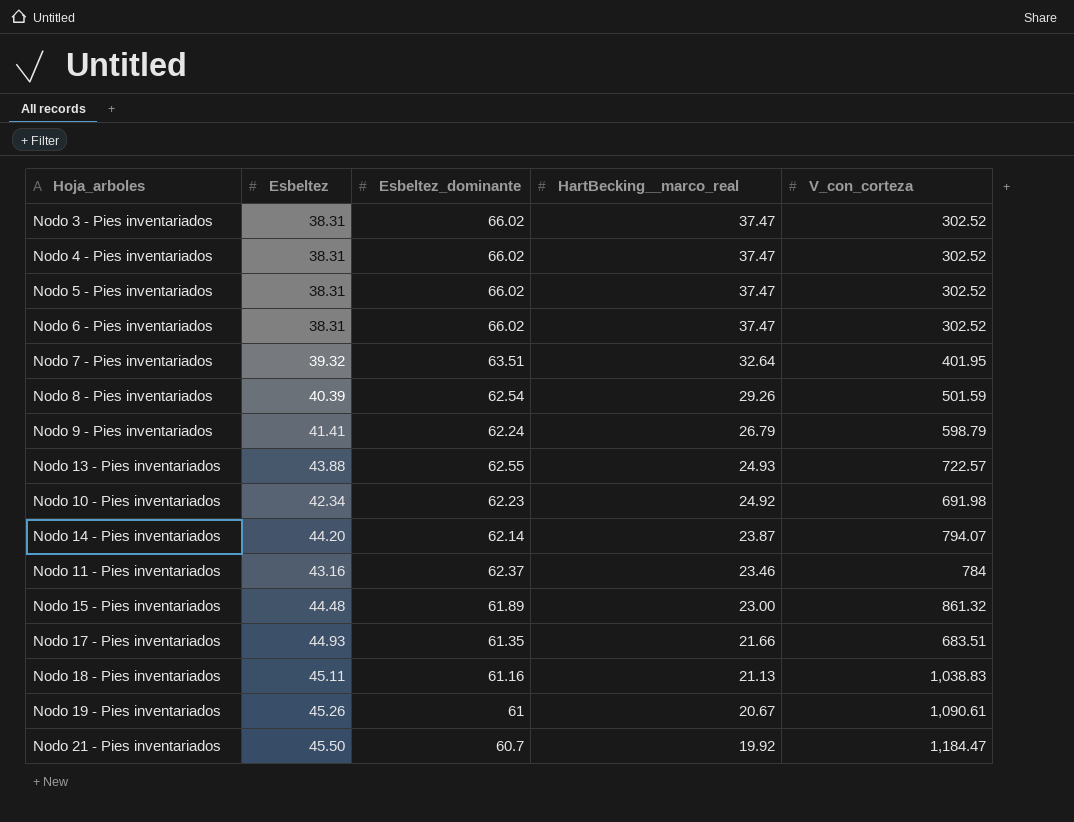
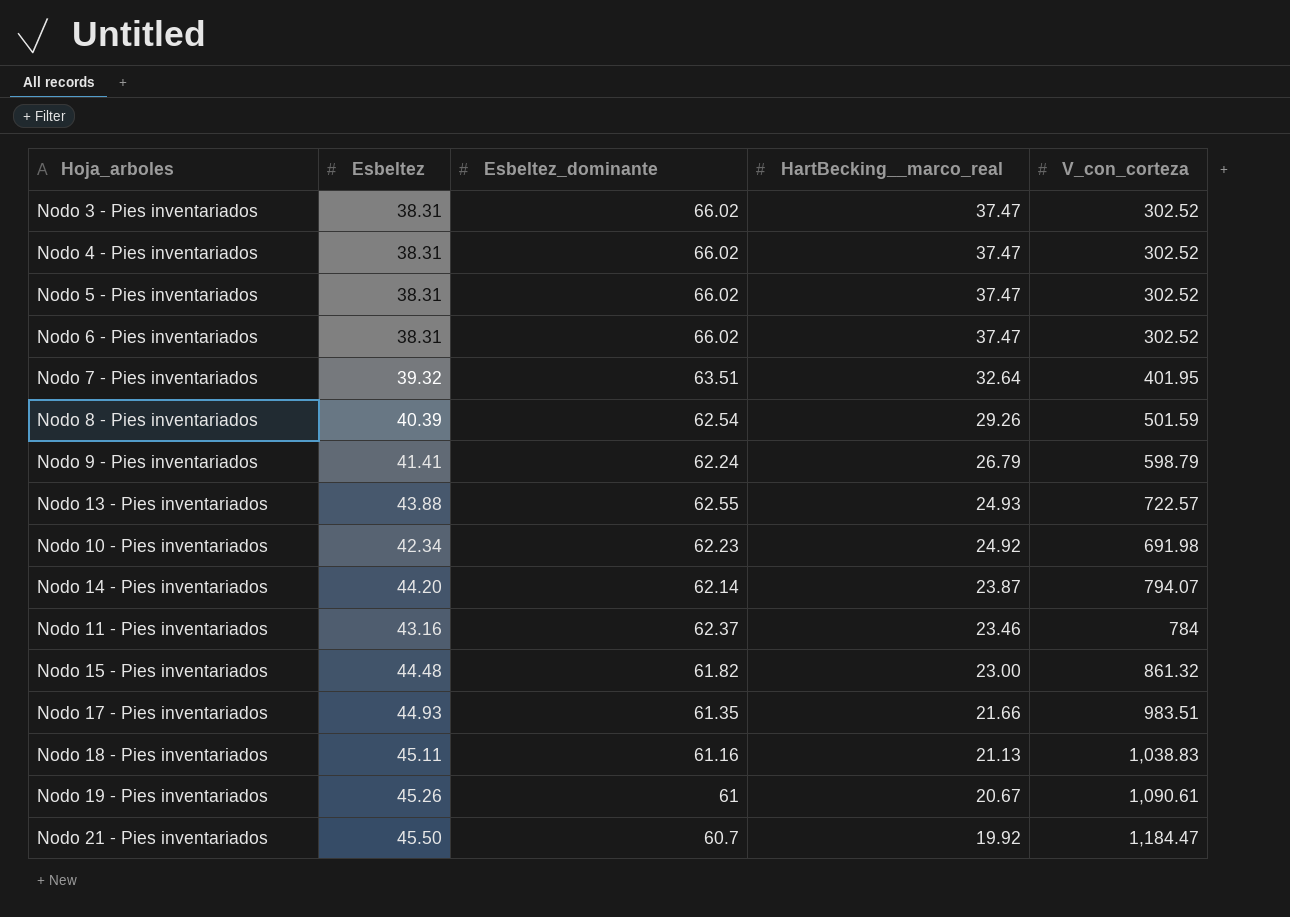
Nodo 15 - Pies inventariados | Esbeltez_dominante: 61.89 -> 61.82
Nodo 17 - Pies inventariados | V_con_corteza: 683.51 -> 983.51

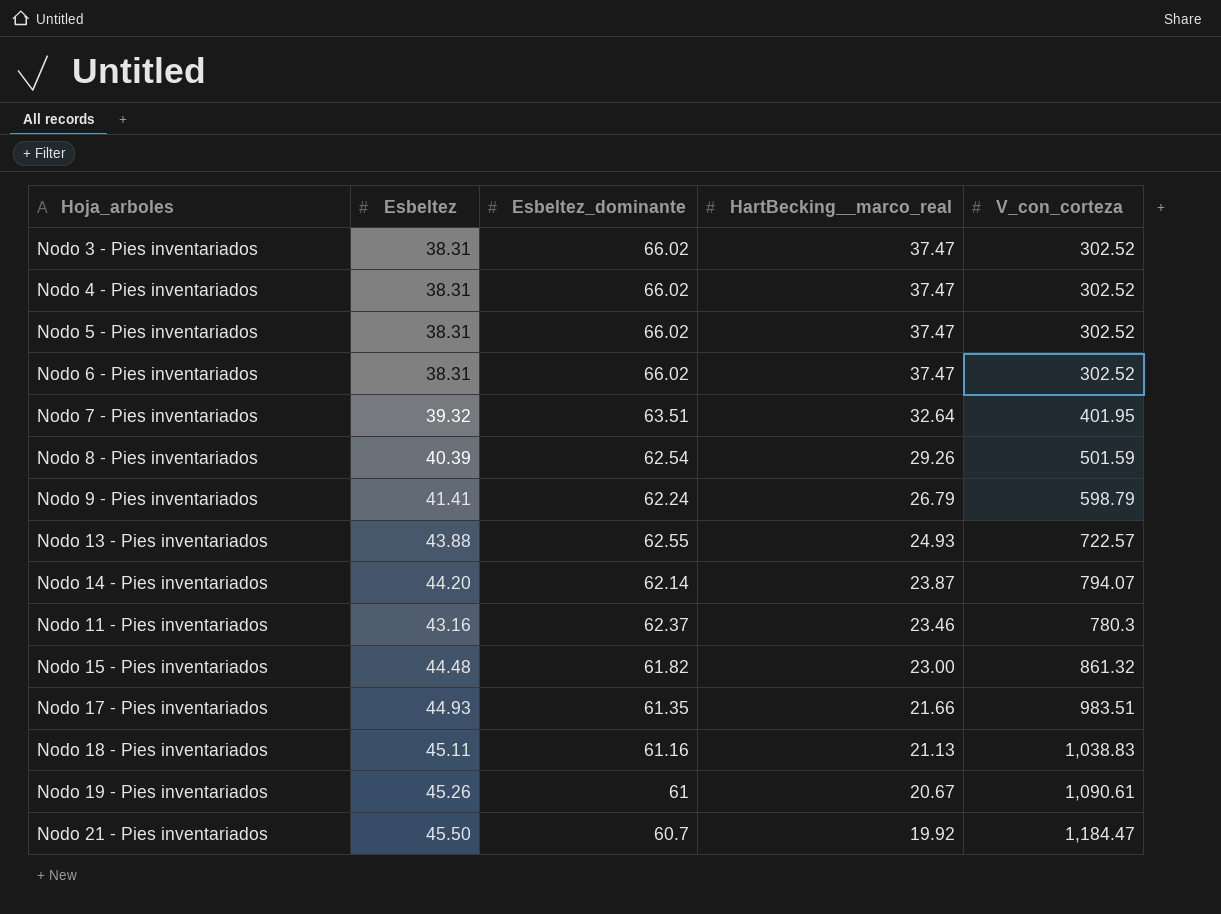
row Nodo 10 - Pies inventariados: 42.34 | 62.23 | 24.92 | 691.98 -> none
Nodo 11 - Pies inventariados | V_con_corteza: 784 -> 780.3

